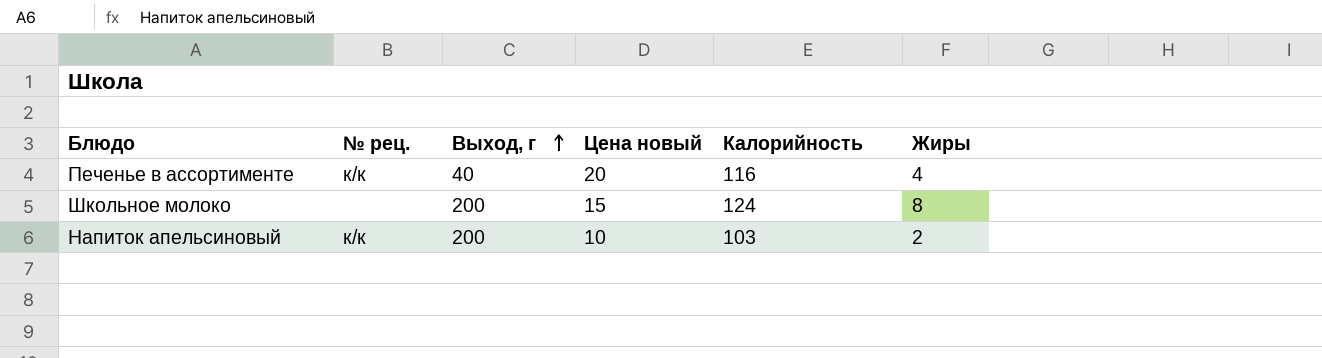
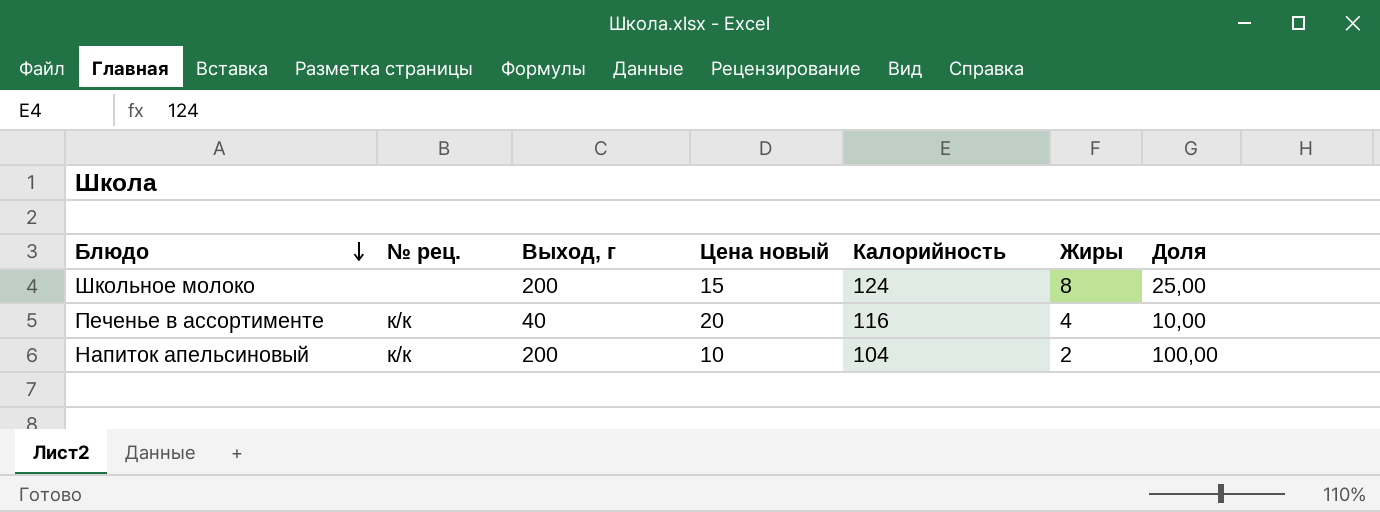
row order: Выход, г ascending -> Блюдо descending
column Доля | formula: none -> [Выход, г] / [Жиры]
Напиток апельсиновый | Калорийность: 103 -> 104

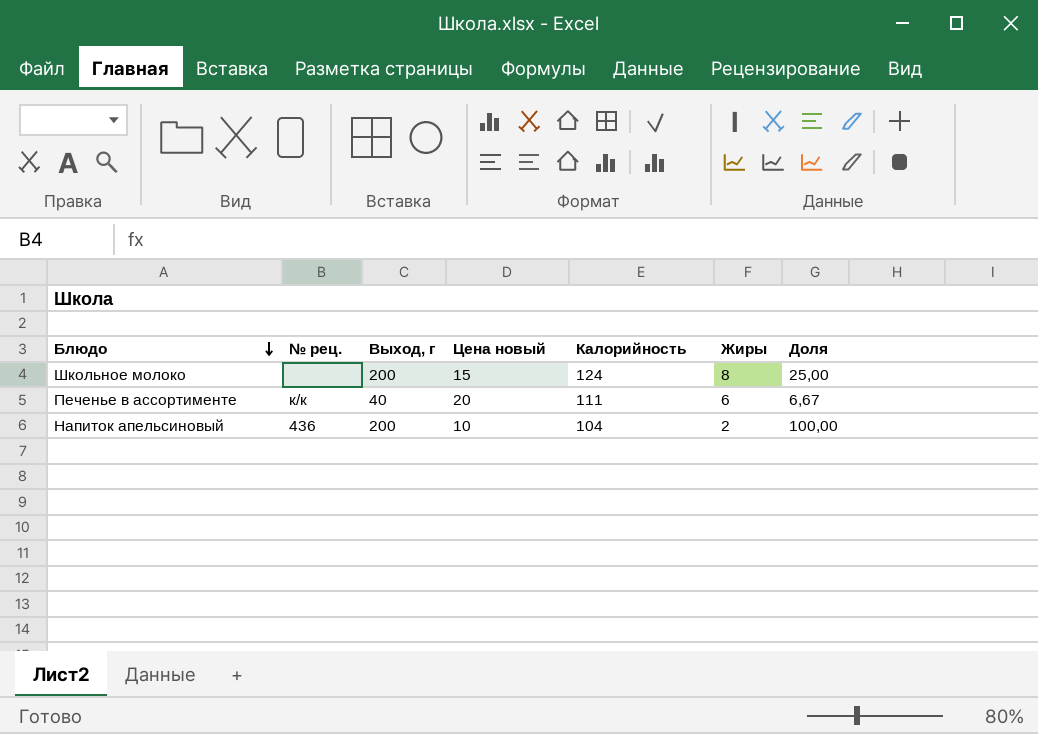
Печенье в ассортименте | Калорийность: 116 -> 111
Печенье в ассортименте | Жиры: 4 -> 6
Печенье в ассортименте | Доля: 10,00 -> 6,67
Напиток апельсиновый | № рец.: к/к -> 436

